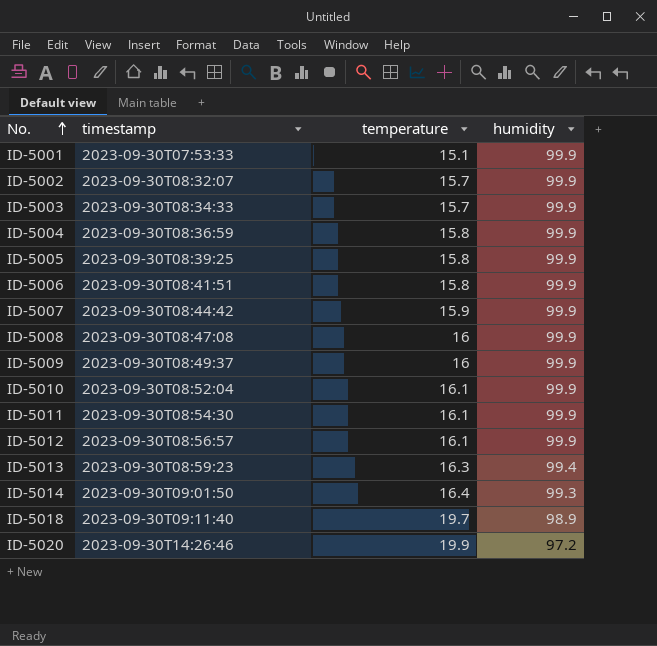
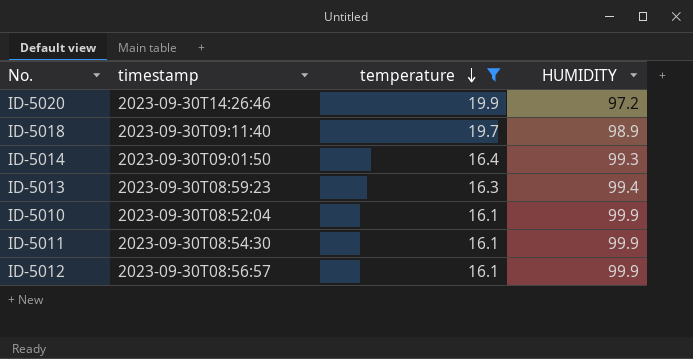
filter: none -> temperature >= 16.1
row order: No. ascending -> temperature descending
column name: humidity -> HUMIDITY

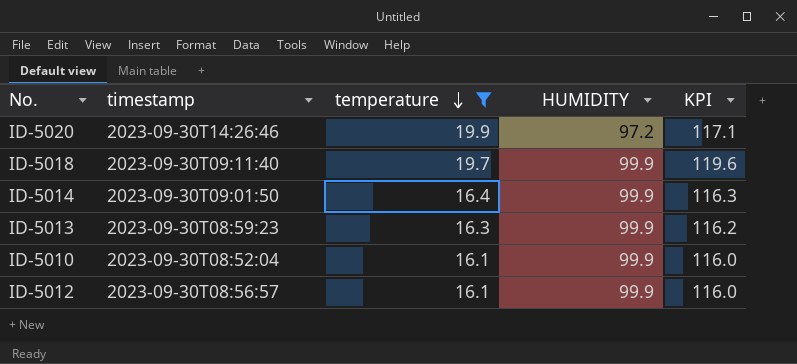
column KPI | formula: none -> [temperature] + [HUMIDITY]
row ID-5011: 2023-09-30T08:54:30 | 16.1 | 99.9 -> none
ID-5018 | HUMIDITY: 98.9 -> 99.9
ID-5014 | HUMIDITY: 99.3 -> 99.9
ID-5013 | HUMIDITY: 99.4 -> 99.9

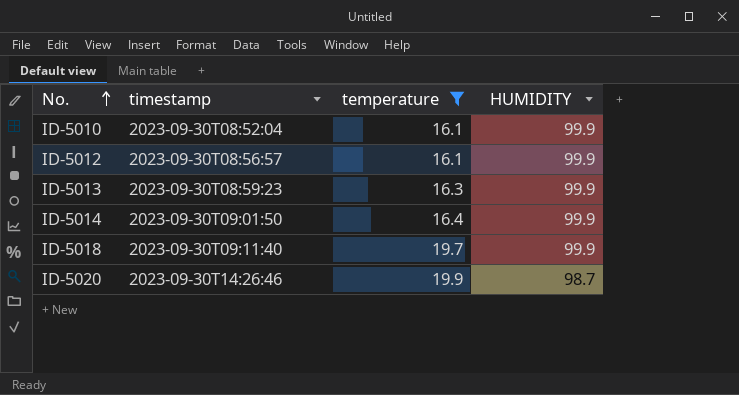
row order: temperature descending -> No. ascending
column KPI | formula: [temperature] + [HUMIDITY] -> none
ID-5020 | HUMIDITY: 97.2 -> 98.7

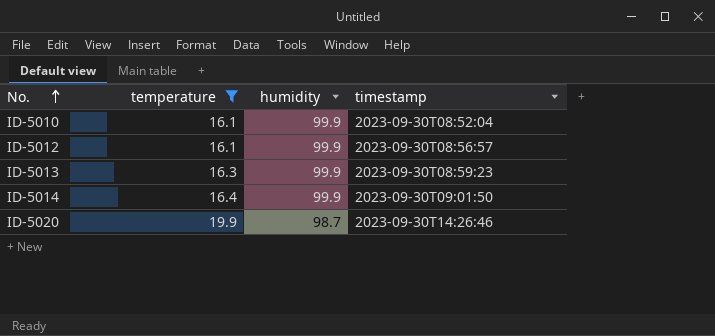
column name: HUMIDITY -> humidity
column timestamp | position: 2 -> 4
row ID-5018: 2023-09-30T09:11:40 | 19.7 | 99.9 -> none

